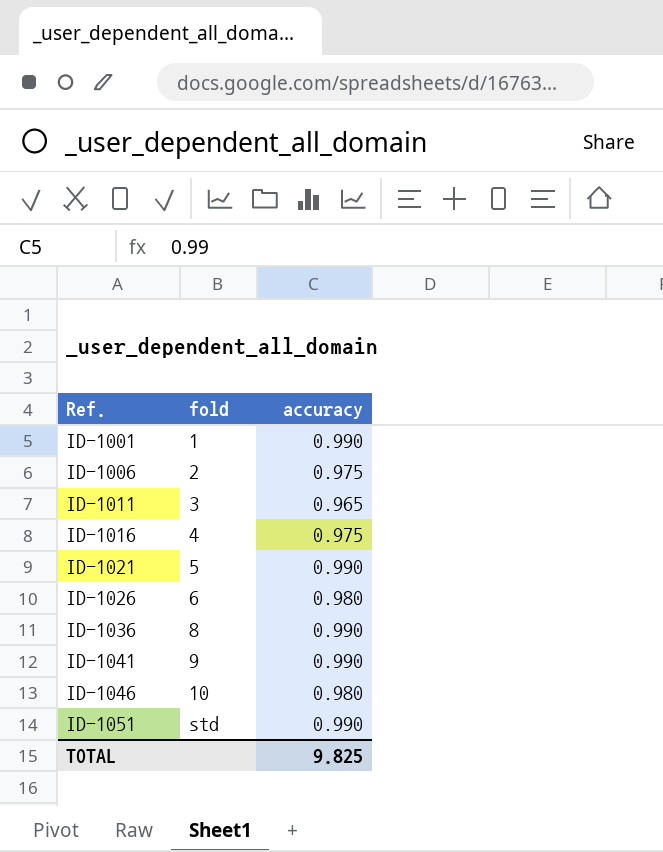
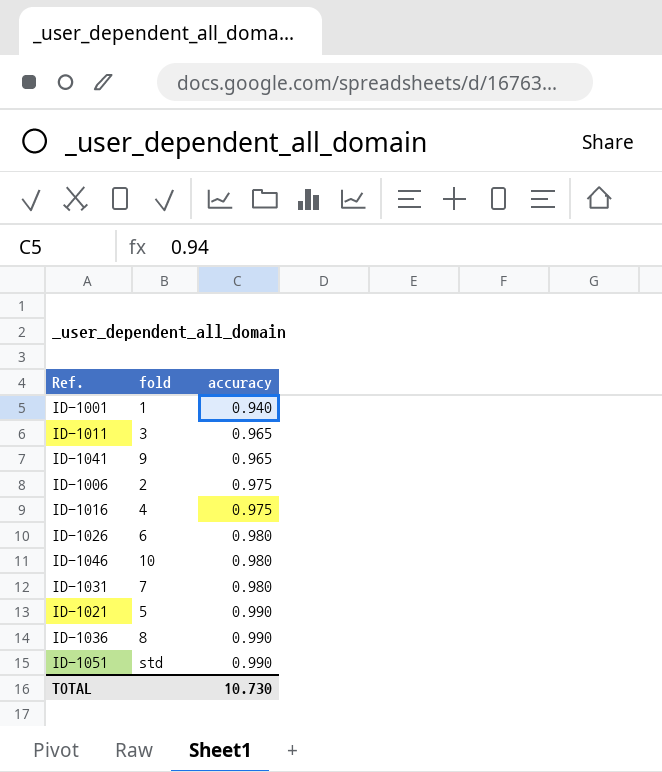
row order: Ref. ascending -> accuracy ascending
ID-1001 | accuracy: 0.990 -> 0.940
ID-1041 | accuracy: 0.990 -> 0.965
row ID-1031: none -> 7 | 0.980
TOTAL | accuracy: 9.825 -> 10.730

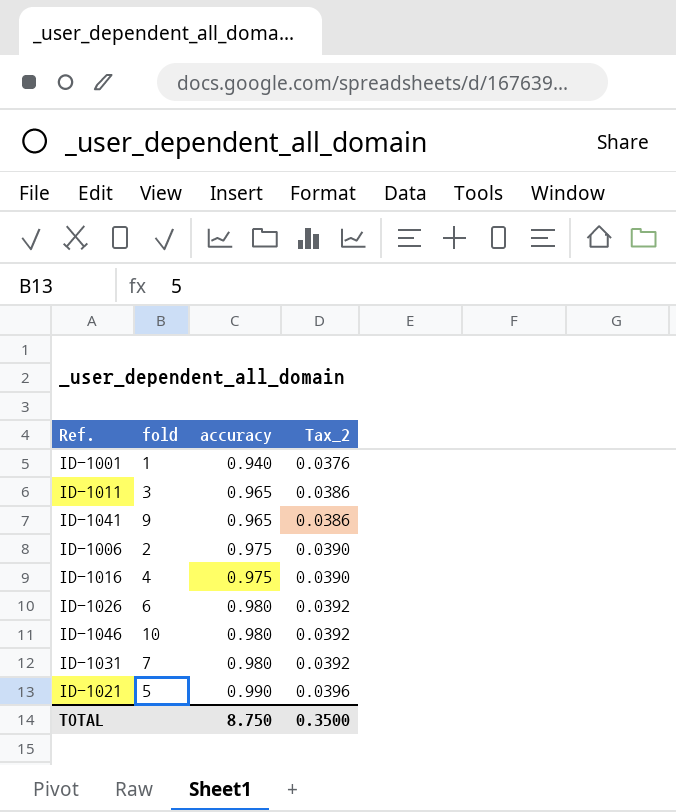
column Tax_2 | formula: none -> [accuracy] * 0.04
row ID-1036: 8 | 0.990 -> none
row ID-1051: std | 0.990 -> none
TOTAL | accuracy: 10.730 -> 8.750

